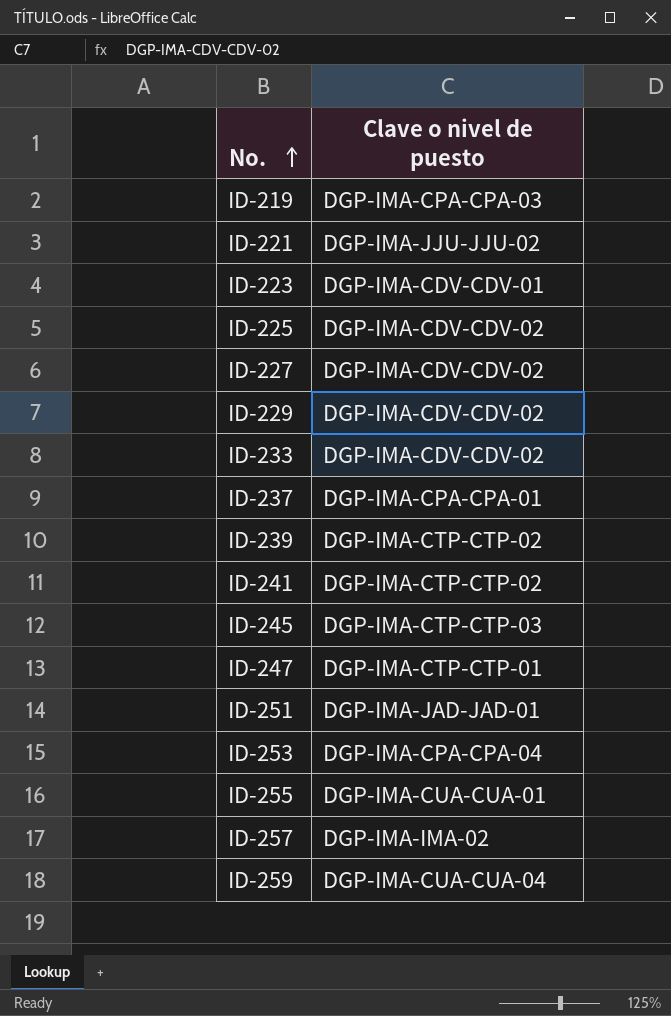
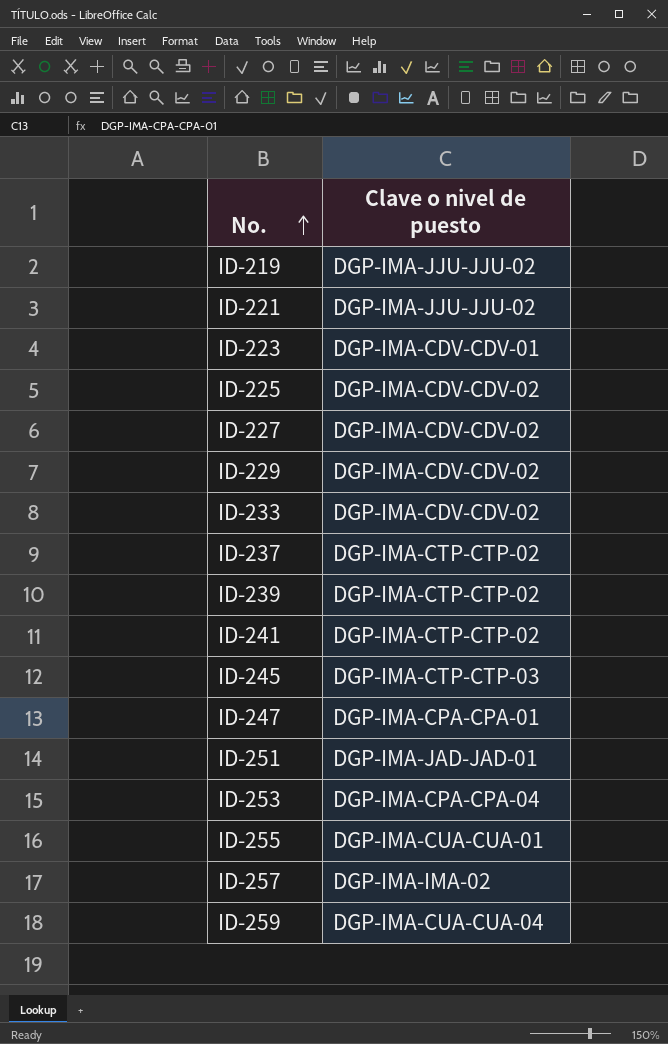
ID-219 | Clave o nivel de puesto: DGP-IMA-CPA-CPA-03 -> DGP-IMA-JJU-JJU-02
ID-237 | Clave o nivel de puesto: DGP-IMA-CPA-CPA-01 -> DGP-IMA-CTP-CTP-02
ID-247 | Clave o nivel de puesto: DGP-IMA-CTP-CTP-01 -> DGP-IMA-CPA-CPA-01

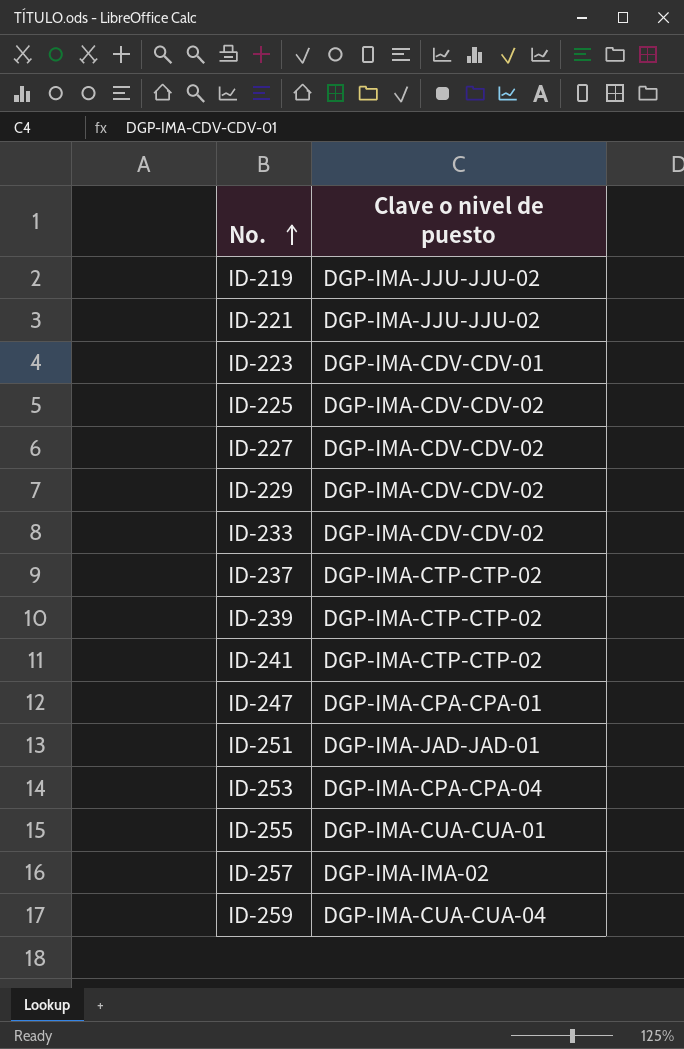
row ID-245: DGP-IMA-CTP-CTP-03 -> none

